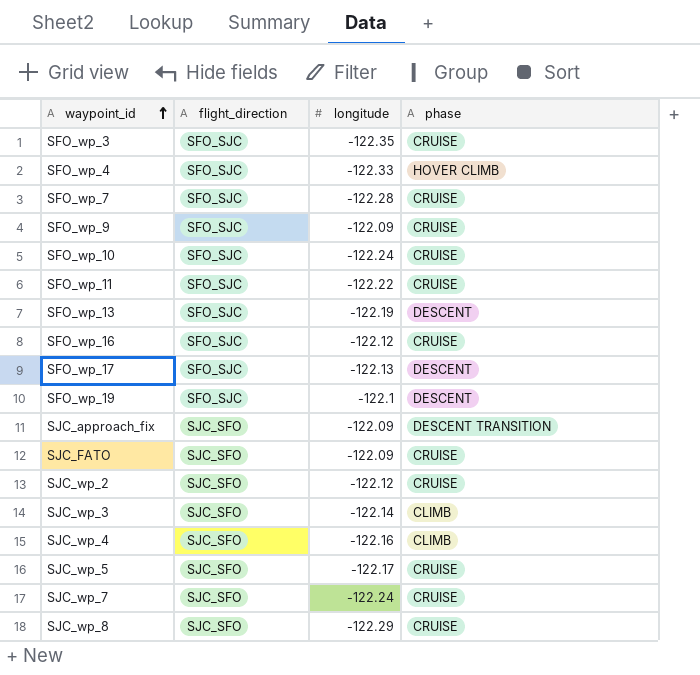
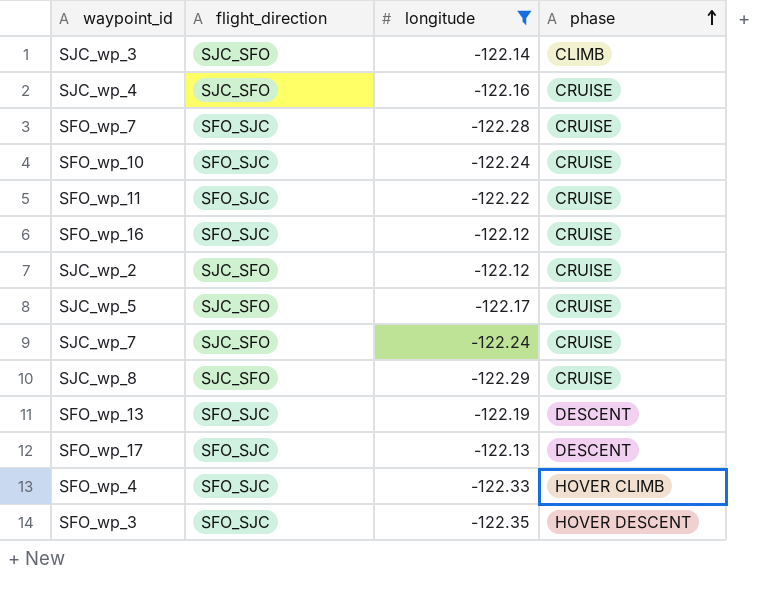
filter: none -> longitude <= -122.12
row order: waypoint_id ascending -> phase ascending
SJC_wp_4 | phase: CLIMB -> CRUISE
SFO_wp_3 | phase: CRUISE -> HOVER DESCENT

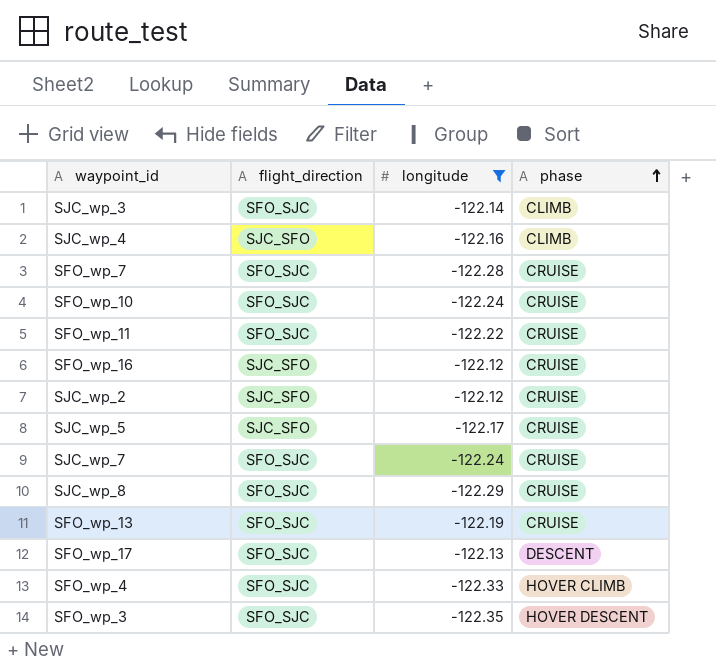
SJC_wp_3 | flight_direction: SJC_SFO -> SFO_SJC
SJC_wp_4 | phase: CRUISE -> CLIMB
SFO_wp_16 | flight_direction: SFO_SJC -> SJC_SFO
SJC_wp_7 | flight_direction: SJC_SFO -> SFO_SJC
SJC_wp_8 | flight_direction: SJC_SFO -> SFO_SJC
SFO_wp_13 | phase: DESCENT -> CRUISE

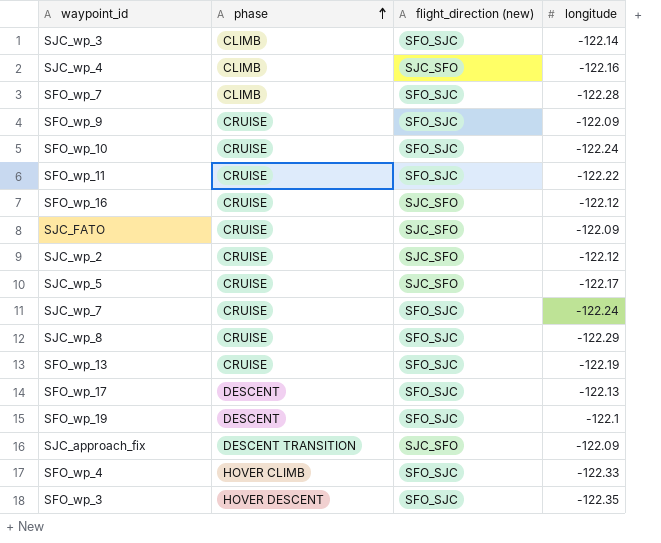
filter: longitude <= -122.12 -> none
column phase | position: 4 -> 2
column name: flight_direction -> flight_direction (new)
SFO_wp_7 | phase: CRUISE -> CLIMB

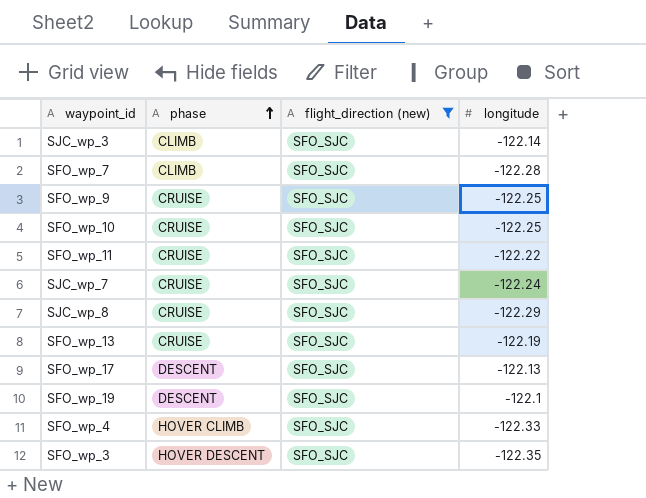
filter: none -> flight_direction (new) = SFO_SJC
SFO_wp_9 | longitude: -122.09 -> -122.25
SFO_wp_10 | longitude: -122.24 -> -122.25

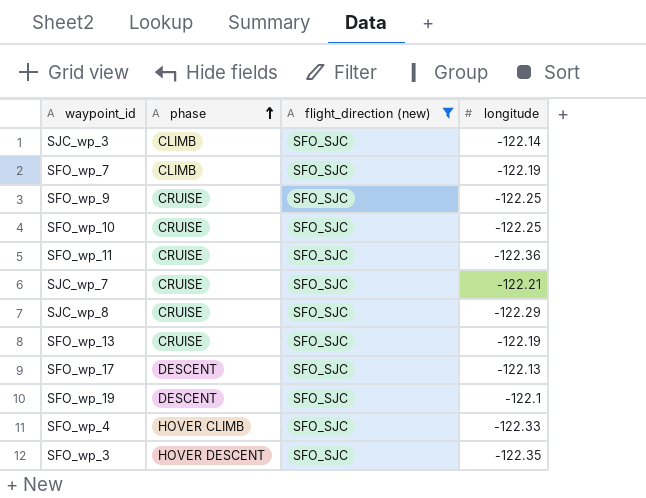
SFO_wp_7 | longitude: -122.28 -> -122.19
SFO_wp_11 | longitude: -122.22 -> -122.36
SJC_wp_7 | longitude: -122.24 -> -122.21

